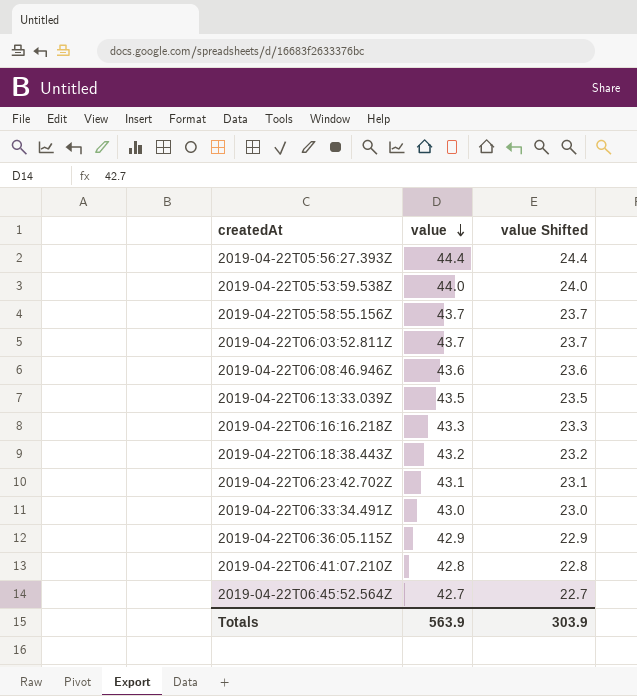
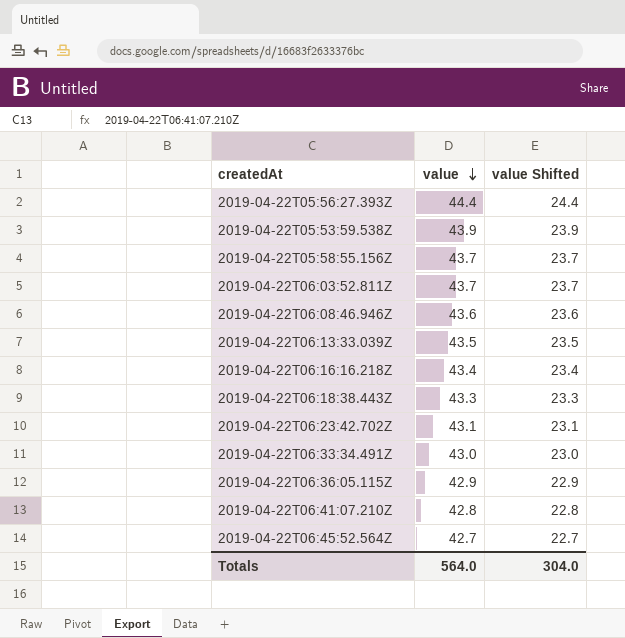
2019-04-22T05:53:59.538Z | value: 44.0 -> 43.9
2019-04-22T05:53:59.538Z | value Shifted: 24.0 -> 23.9
2019-04-22T06:16:16.218Z | value: 43.3 -> 43.4
2019-04-22T06:16:16.218Z | value Shifted: 23.3 -> 23.4
2019-04-22T06:18:38.443Z | value: 43.2 -> 43.3
2019-04-22T06:18:38.443Z | value Shifted: 23.2 -> 23.3
Totals | value: 563.9 -> 564.0
Totals | value Shifted: 303.9 -> 304.0

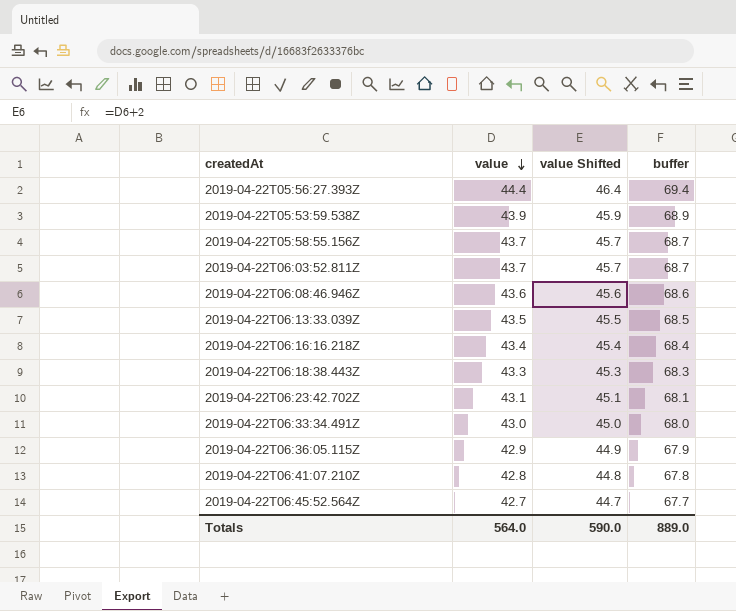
column value Shifted | formula: [value] - 20 -> [value] + 2
column buffer | formula: none -> [value] + 25
Totals | value Shifted: 304.0 -> 590.0

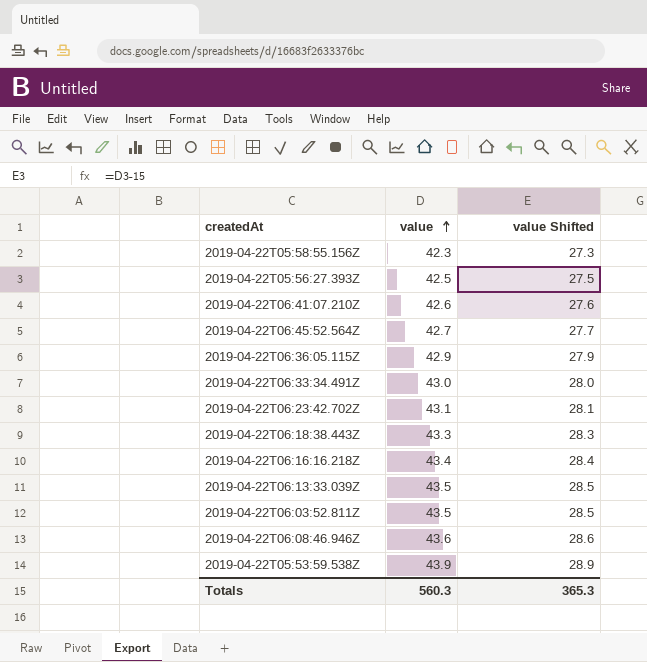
row order: value descending -> value ascending
column buffer | formula: [value] + 25 -> none
column value Shifted | formula: [value] + 2 -> [value] - 15
2019-04-22T05:58:55.156Z | value: 43.7 -> 42.3
2019-04-22T05:56:27.393Z | value: 44.4 -> 42.5
2019-04-22T06:41:07.210Z | value: 42.8 -> 42.6
2019-04-22T06:03:52.811Z | value: 43.7 -> 43.5
Totals | value: 564.0 -> 560.3
Totals | value Shifted: 590.0 -> 365.3

